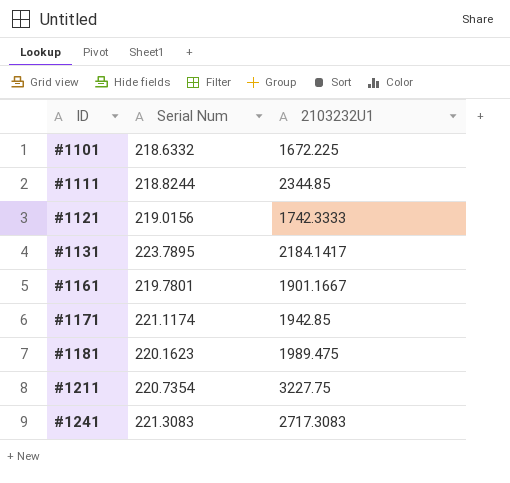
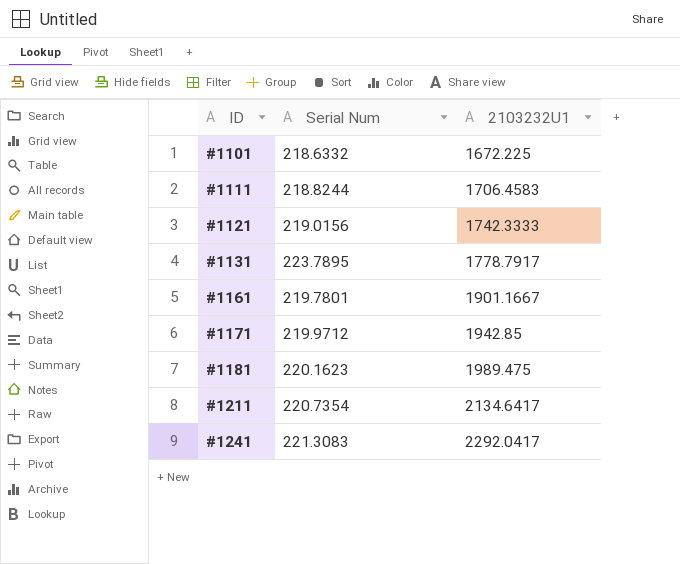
#1111 | 2103232U1: 2344.85 -> 1706.4583
#1131 | 2103232U1: 2184.1417 -> 1778.7917
#1171 | Serial Num: 221.1174 -> 219.9712
#1211 | 2103232U1: 3227.75 -> 2134.6417
#1241 | 2103232U1: 2717.3083 -> 2292.0417

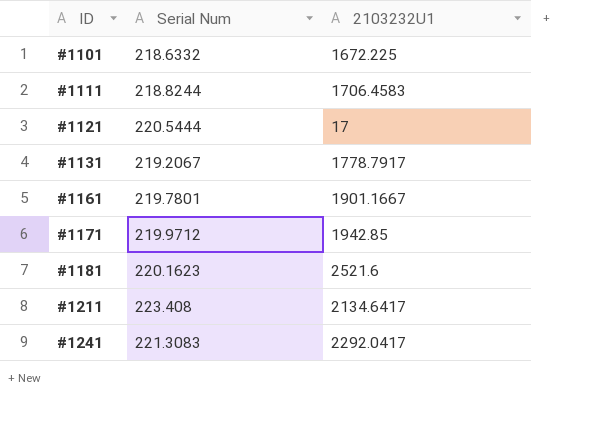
#1121 | Serial Num: 219.0156 -> 220.5444
#1121 | 2103232U1: 1742.3333 -> 17
#1131 | Serial Num: 223.7895 -> 219.2067
#1181 | 2103232U1: 1989.475 -> 2521.6
#1211 | Serial Num: 220.7354 -> 223.408

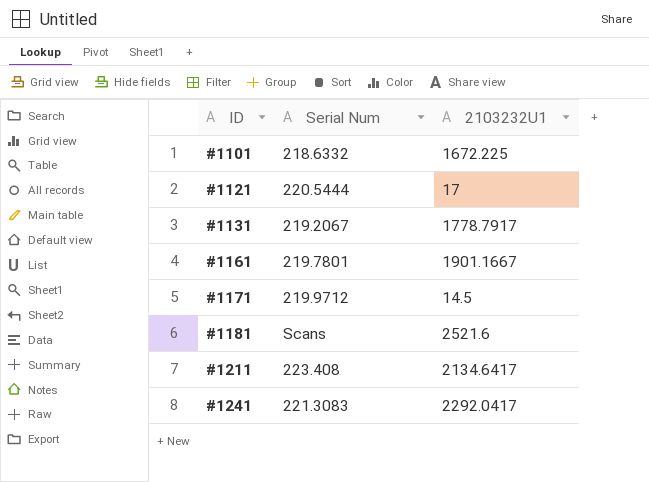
row #1111: 218.8244 | 1706.4583 -> none
#1171 | 2103232U1: 1942.85 -> 14.5
#1181 | Serial Num: 220.1623 -> Scans

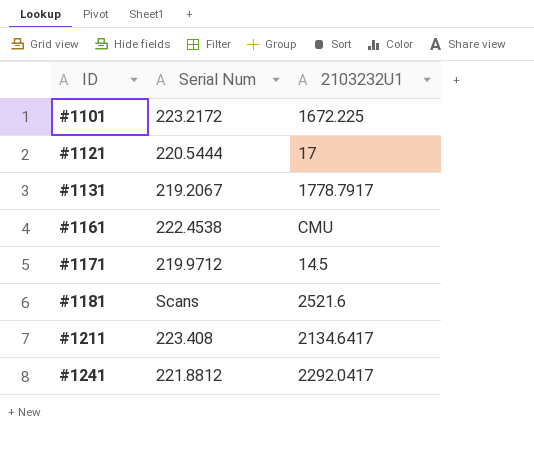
#1101 | Serial Num: 218.6332 -> 223.2172
#1161 | Serial Num: 219.7801 -> 222.4538
#1161 | 2103232U1: 1901.1667 -> CMU
#1241 | Serial Num: 221.3083 -> 221.8812

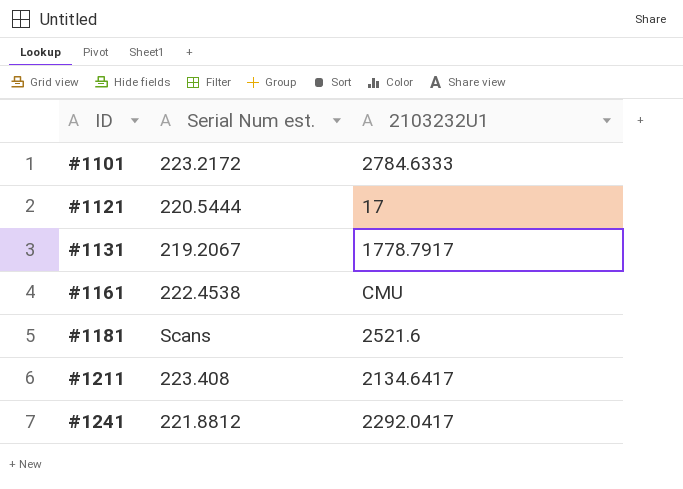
column name: Serial Num -> Serial Num est.
row #1171: 219.9712 | 14.5 -> none
#1101 | 2103232U1: 1672.225 -> 2784.6333

